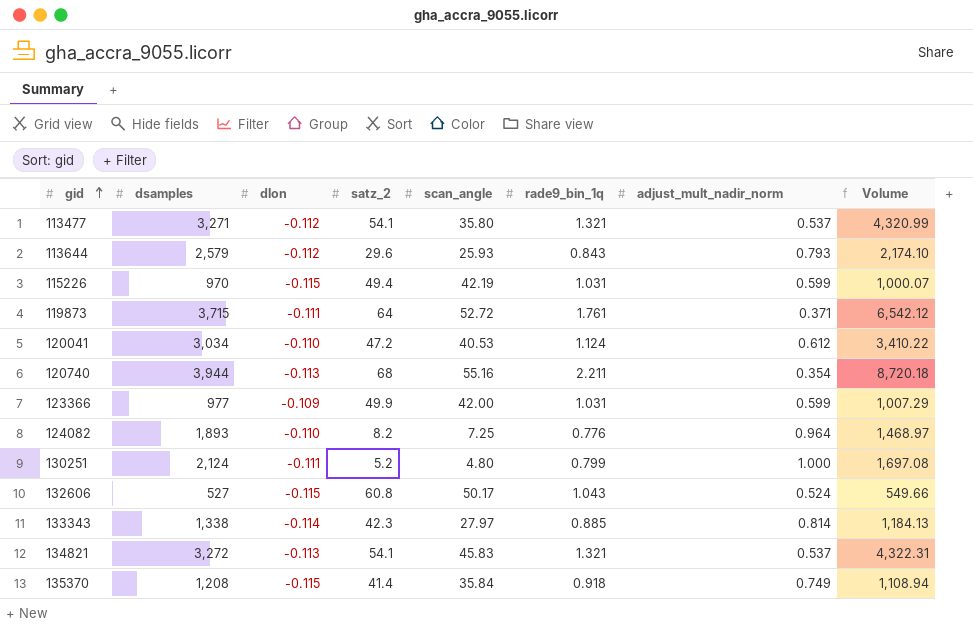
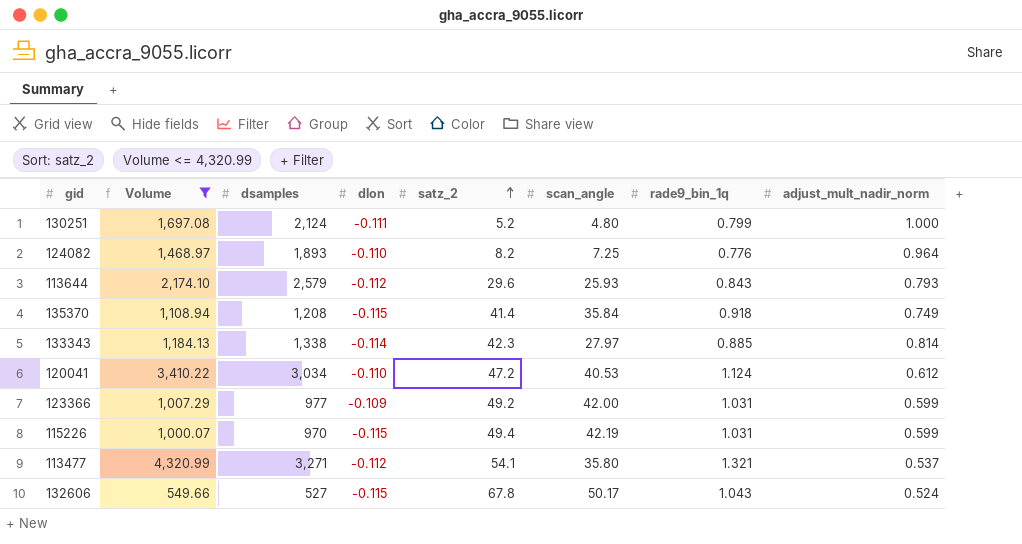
filter: none -> Volume <= 4,320.99
row order: gid ascending -> satz_2 ascending
column Volume | position: 8 -> 2
123366 | satz_2: 49.9 -> 49.2
132606 | satz_2: 60.8 -> 67.8

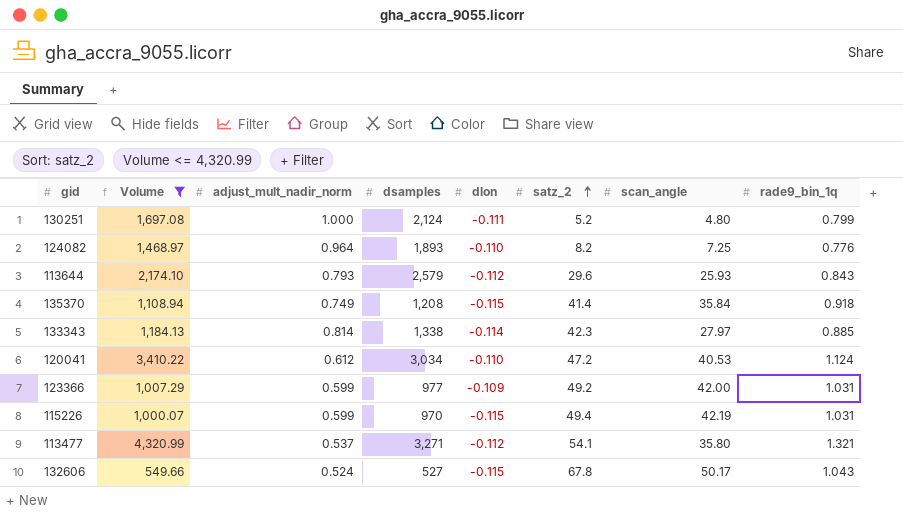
column adjust_mult_nadir_norm | position: 8 -> 3

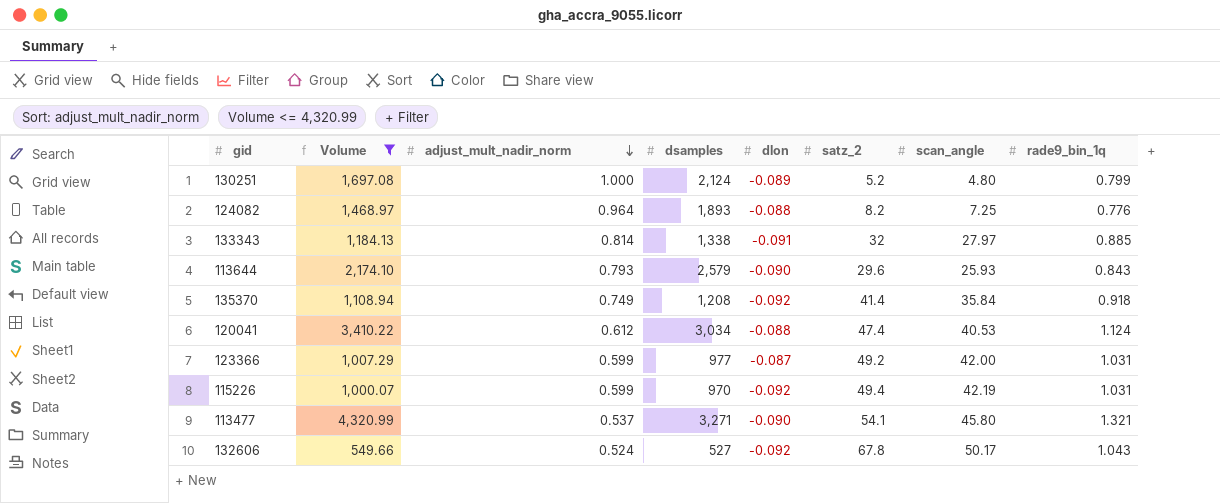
row order: satz_2 ascending -> adjust_mult_nadir_norm descending
130251 | dlon: -0.111 -> -0.089
124082 | dlon: -0.110 -> -0.088
133343 | dlon: -0.114 -> -0.091
133343 | satz_2: 42.3 -> 32
113644 | dlon: -0.112 -> -0.090
135370 | dlon: -0.115 -> -0.092
120041 | dlon: -0.110 -> -0.088
120041 | satz_2: 47.2 -> 47.4
123366 | dlon: -0.109 -> -0.087
115226 | dlon: -0.115 -> -0.092
113477 | dlon: -0.112 -> -0.090
113477 | scan_angle: 35.80 -> 45.80
132606 | dlon: -0.115 -> -0.092

